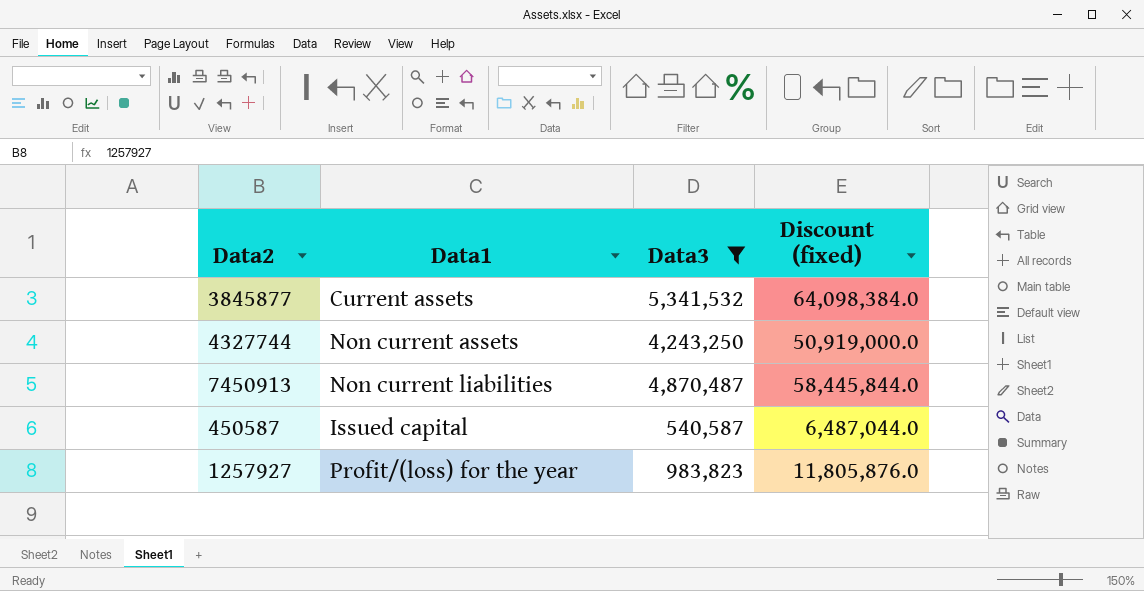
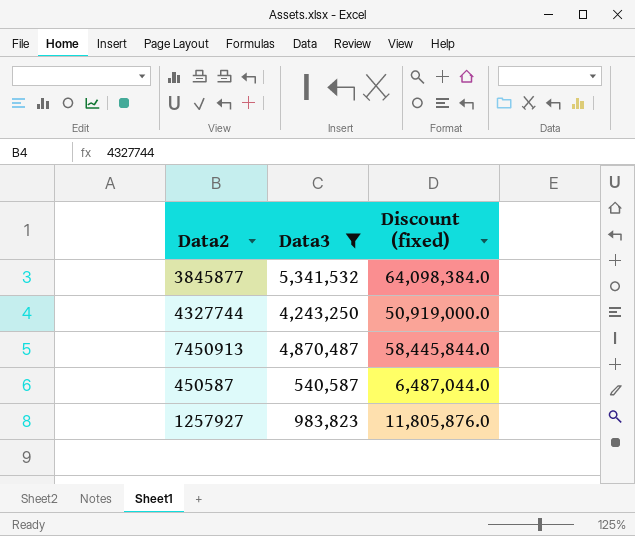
column Data1 | position: 2 -> none

